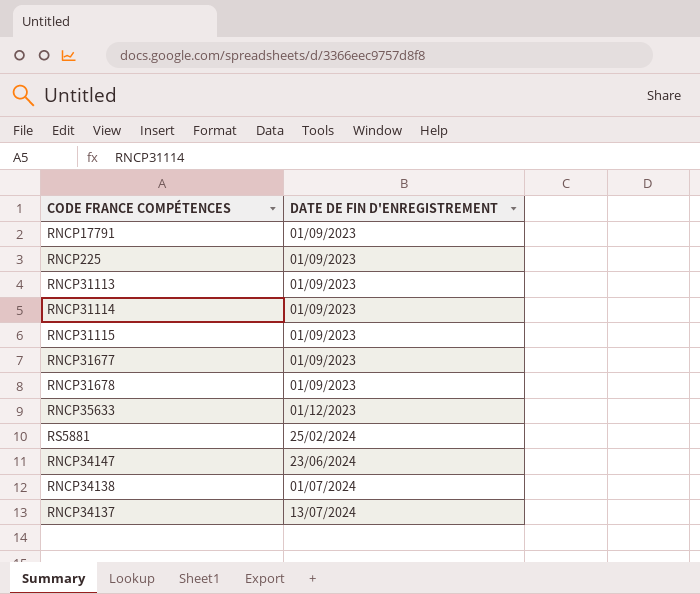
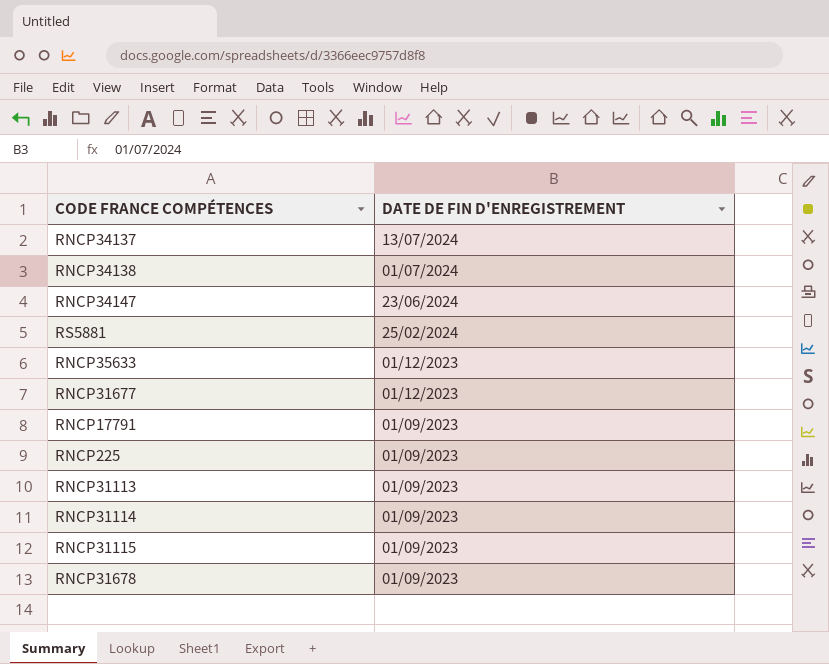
row order: DATE DE FIN D'ENREGISTREMENT ascending -> DATE DE FIN D'ENREGISTREMENT descending
RNCP31677 | DATE DE FIN D'ENREGISTREMENT: 01/09/2023 -> 01/12/2023

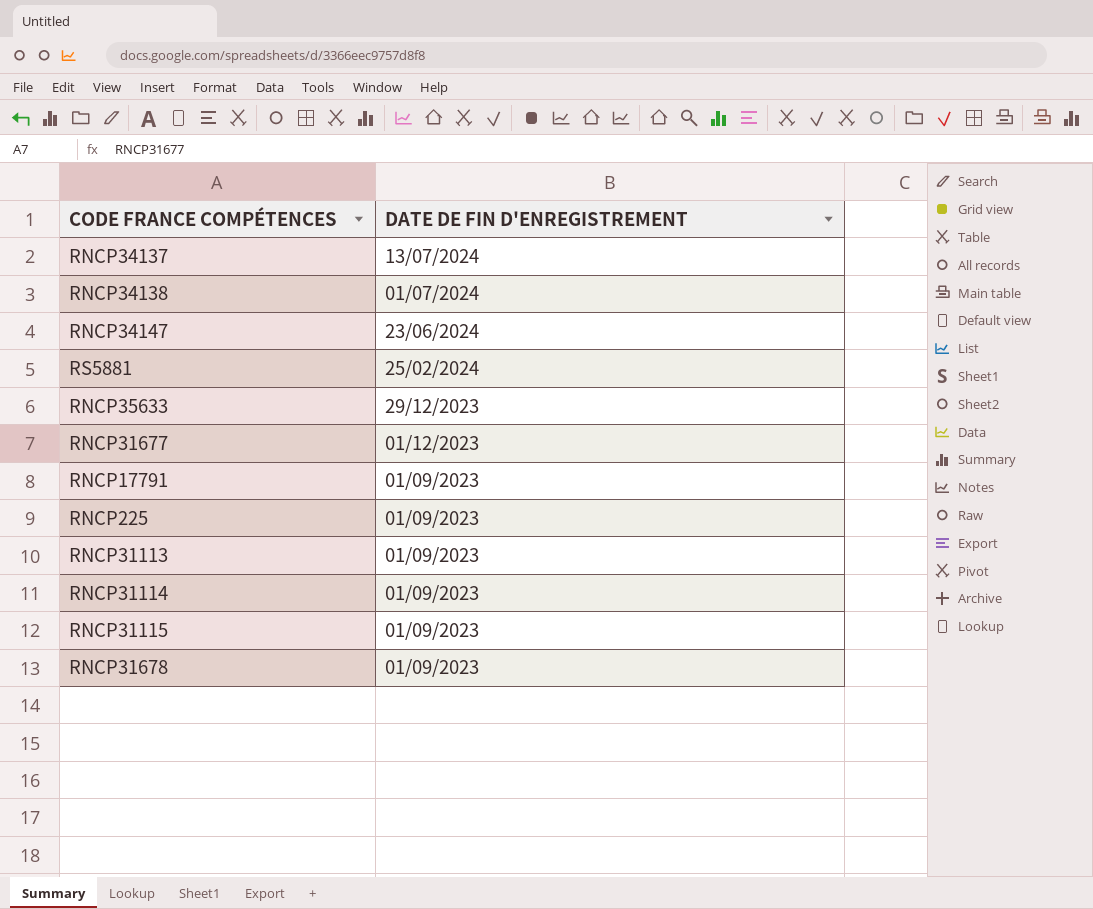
RNCP35633 | DATE DE FIN D'ENREGISTREMENT: 01/12/2023 -> 29/12/2023

